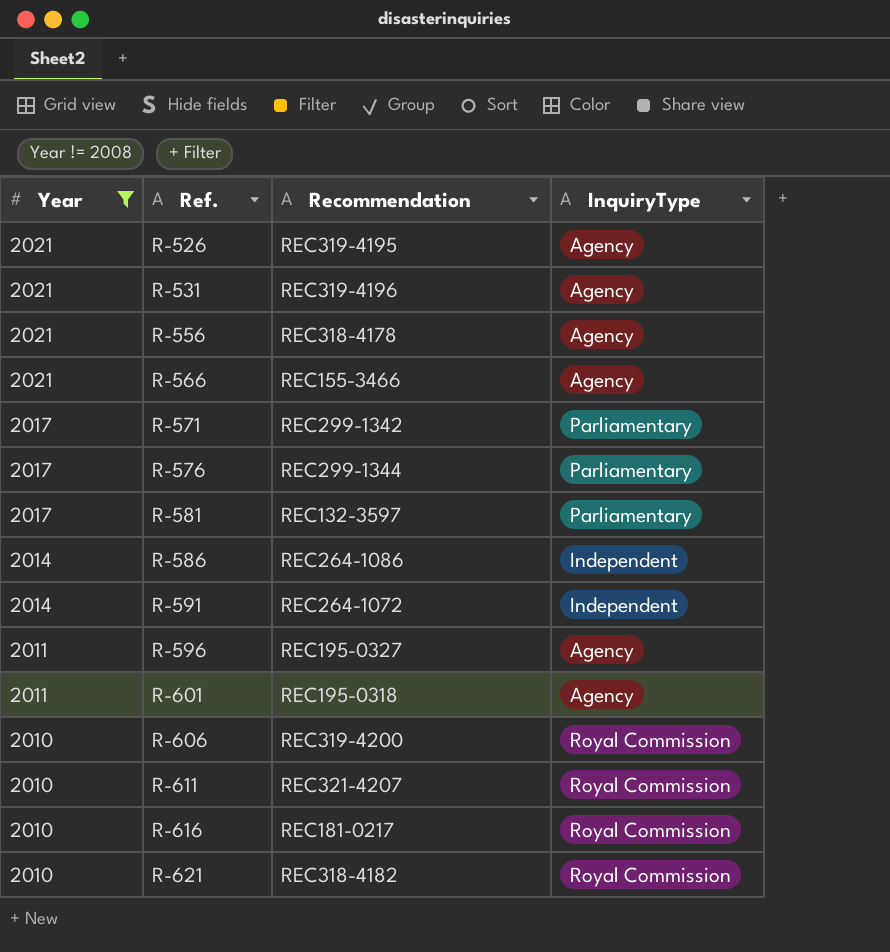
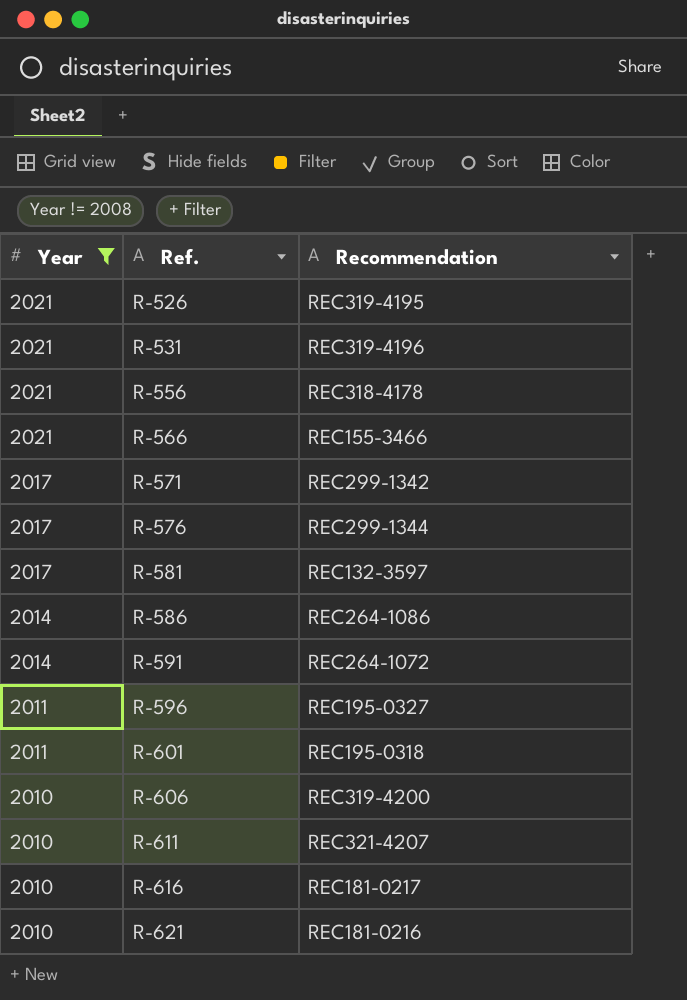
column InquiryType | position: 4 -> none
R-621 | Recommendation: REC318-4182 -> REC181-0216

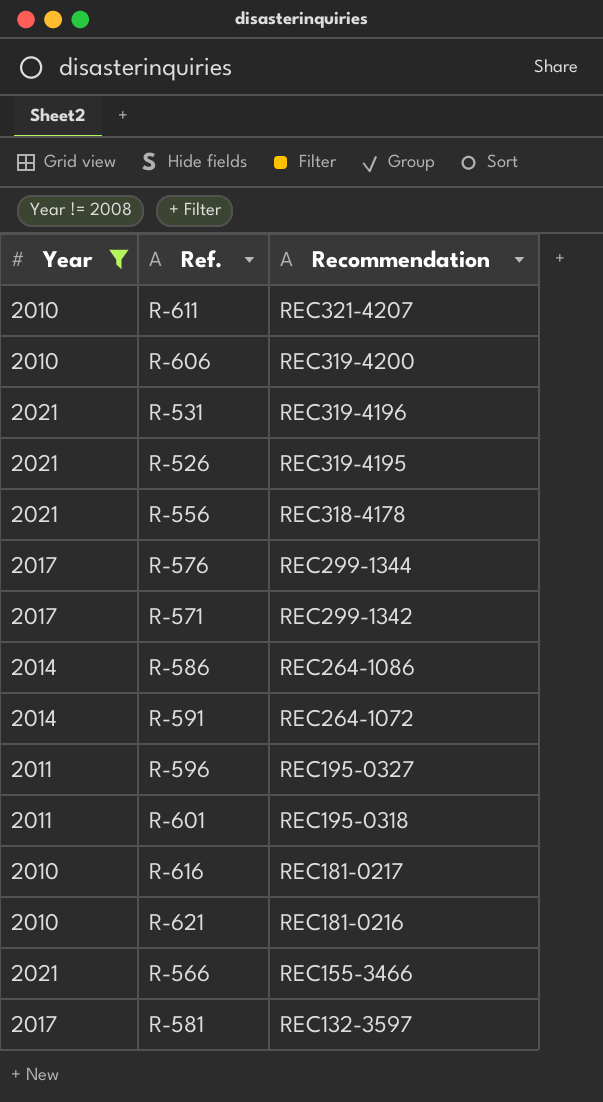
row order: Year descending -> Recommendation descending

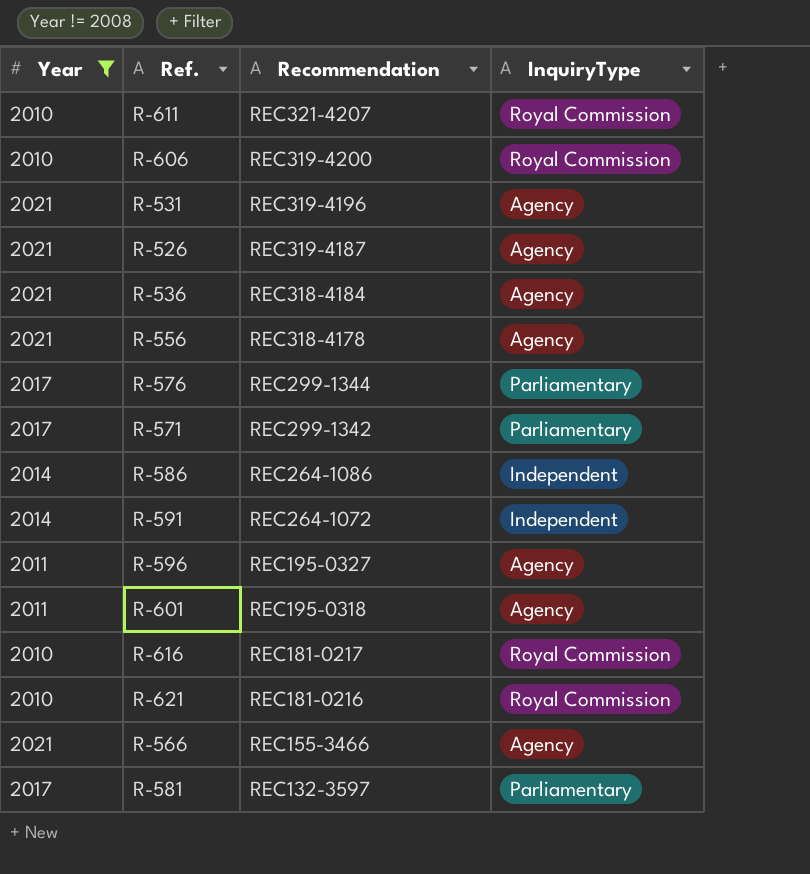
column InquiryType | position: none -> 4
R-526 | Recommendation: REC319-4195 -> REC319-4187
row R-536: none -> 2021 | REC318-4184 | Agency

